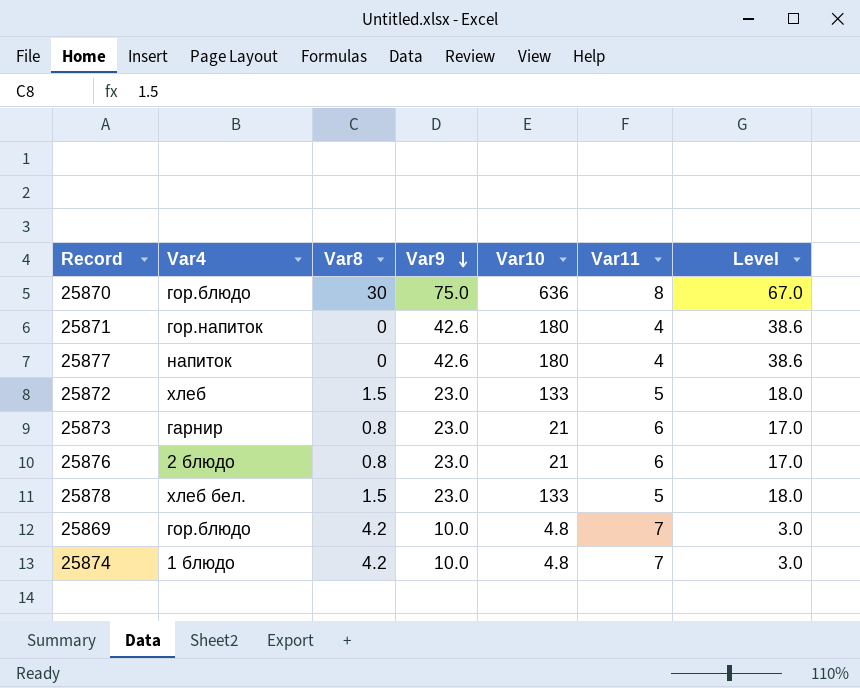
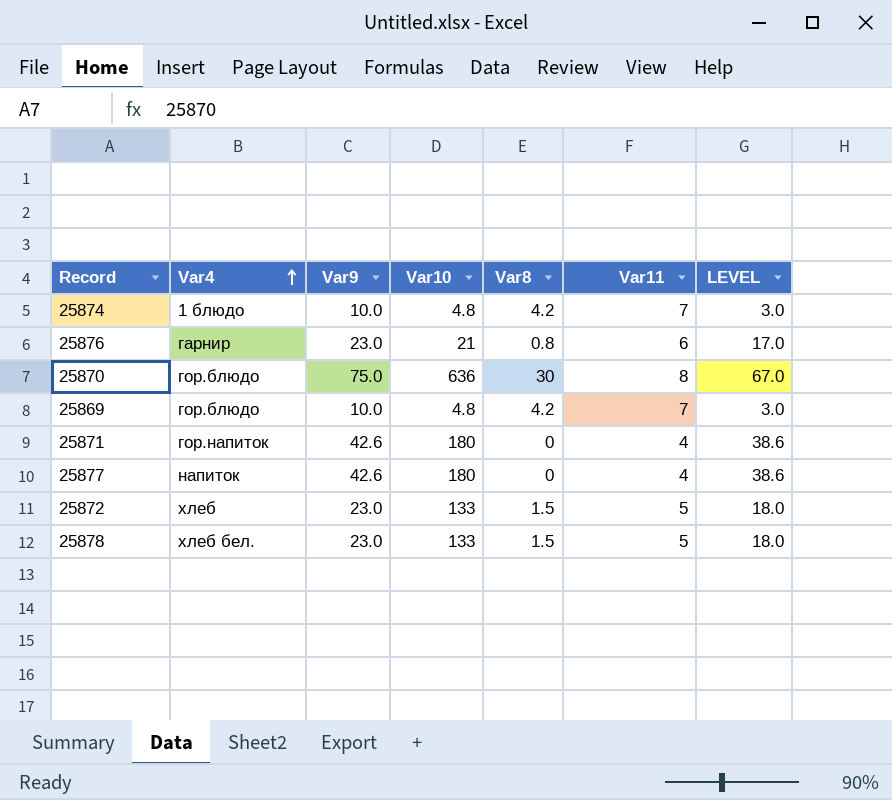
row order: Var9 descending -> Var4 ascending
column Var8 | position: 3 -> 5
column name: Level -> LEVEL
row 25873: гарнир | 0.8 | 23.0 | 21 | 6 | 17.0 -> none
25876 | Var4: 2 блюдо -> гарнир

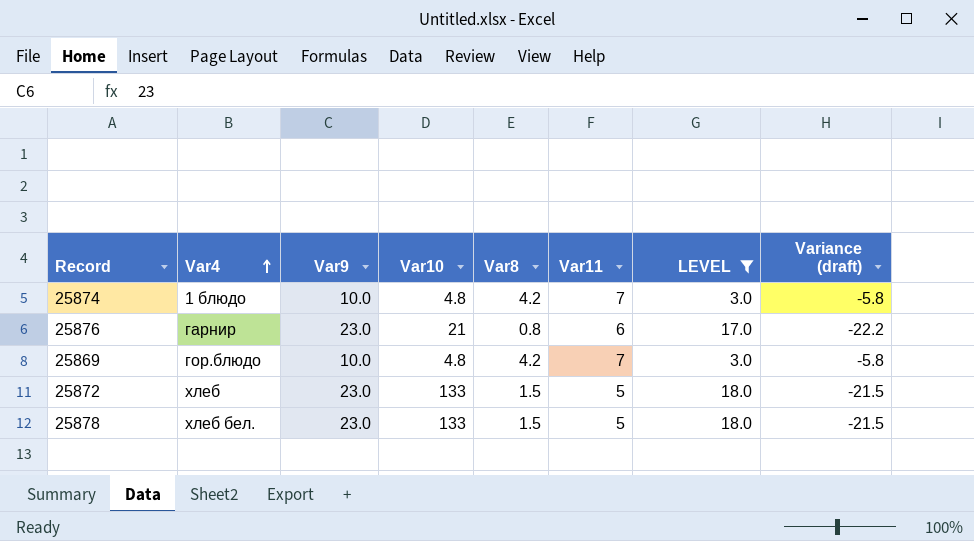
filter: none -> LEVEL <= 18.0
column Variance (draft) | formula: none -> [Var8] - [Var9]

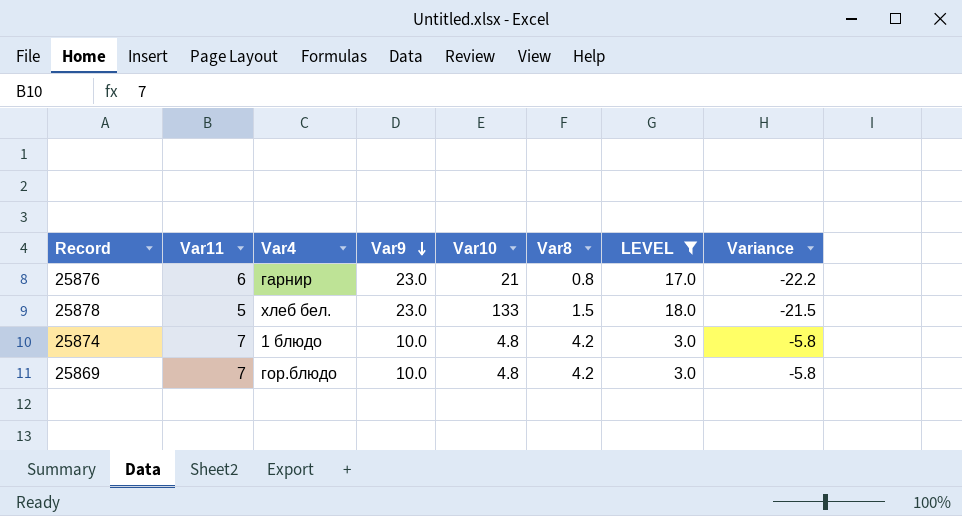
row order: Var4 ascending -> Var9 descending
column Var11 | position: 6 -> 2
column name: Variance (draft) -> Variance
row 25872: хлеб | 23.0 | 133 | 1.5 | 5 | 18.0 | -21.5 -> none

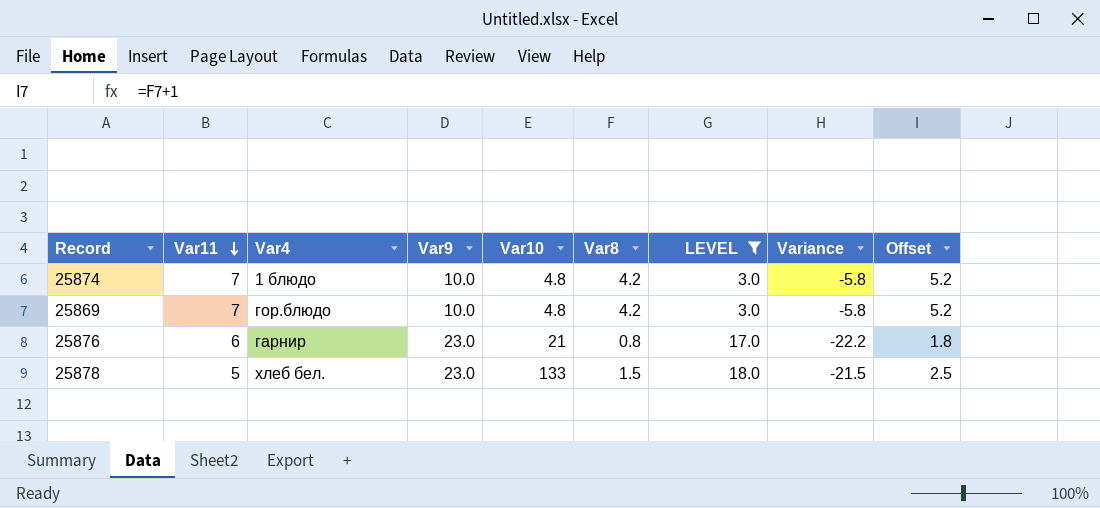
row order: Var9 descending -> Var11 descending
column Offset | formula: none -> [Var8] + 1

